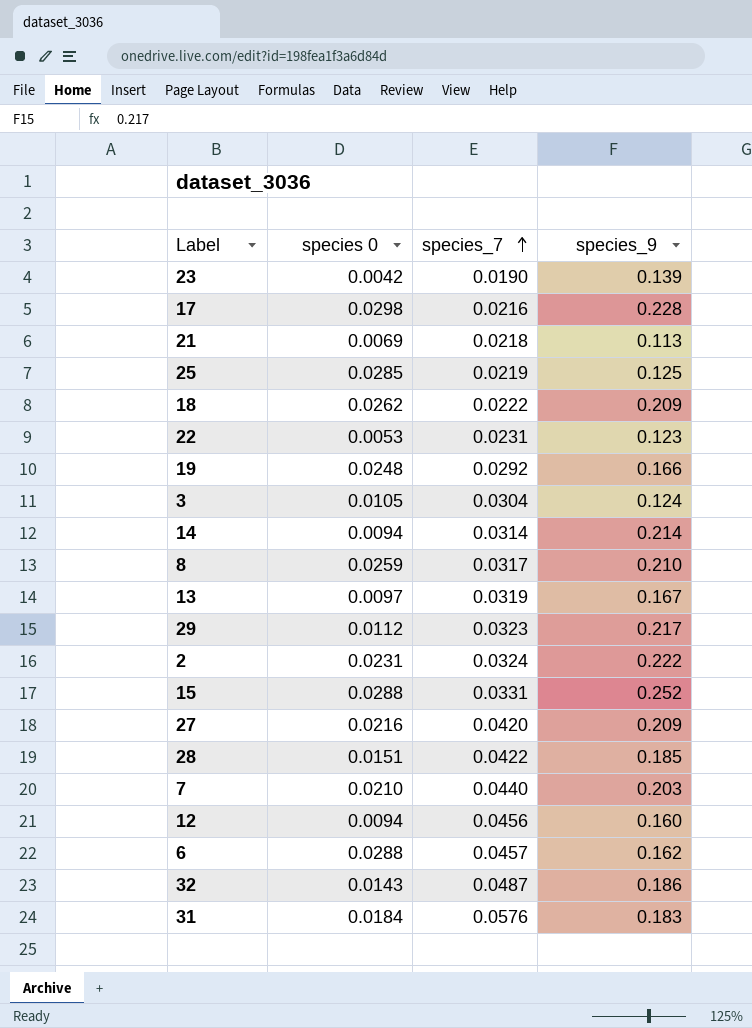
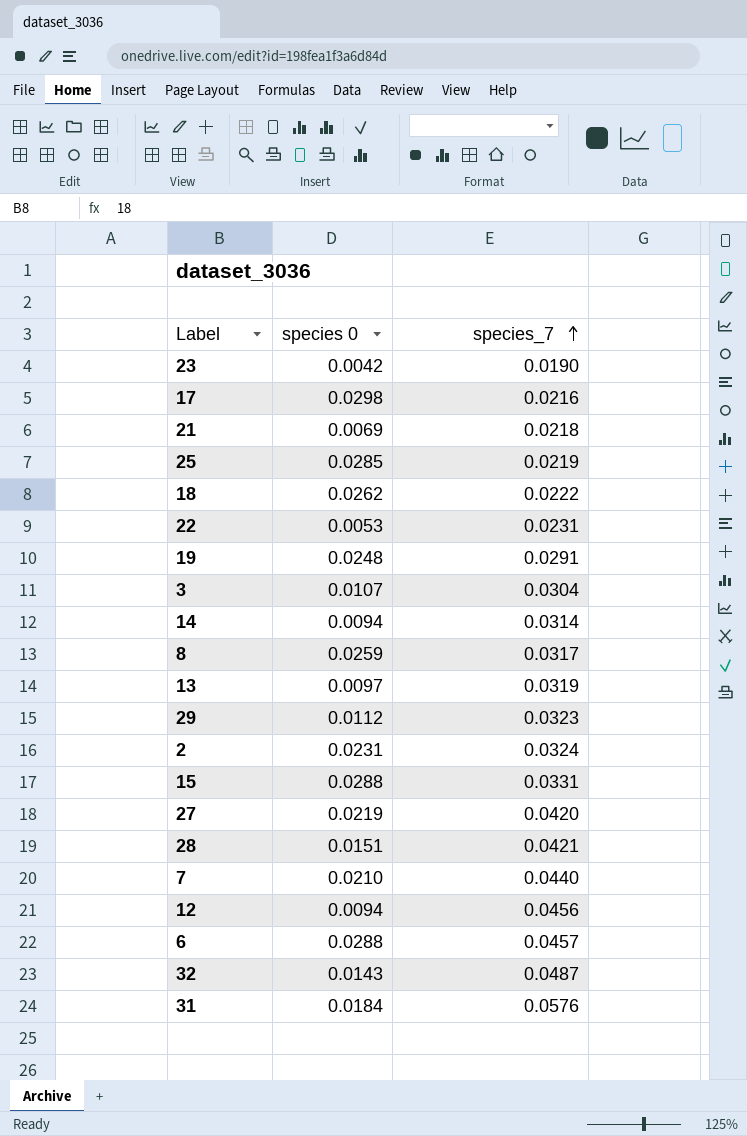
column species_9 | position: 4 -> none
19 | species_7: 0.0292 -> 0.0291
3 | species 0: 0.0105 -> 0.0107
27 | species 0: 0.0216 -> 0.0219
28 | species_7: 0.0422 -> 0.0421

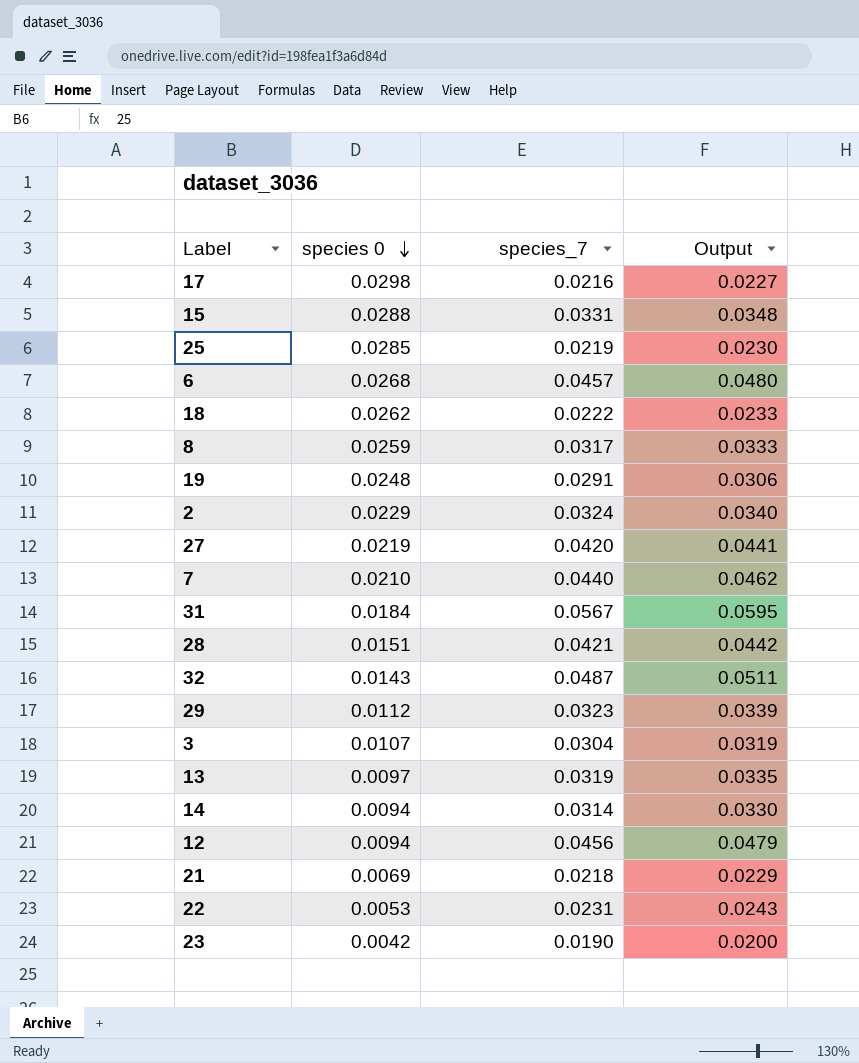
row order: species_7 ascending -> species 0 descending
column Output | formula: none -> [species_7] * 1.05
6 | species 0: 0.0288 -> 0.0268
2 | species 0: 0.0231 -> 0.0229
31 | species_7: 0.0576 -> 0.0567

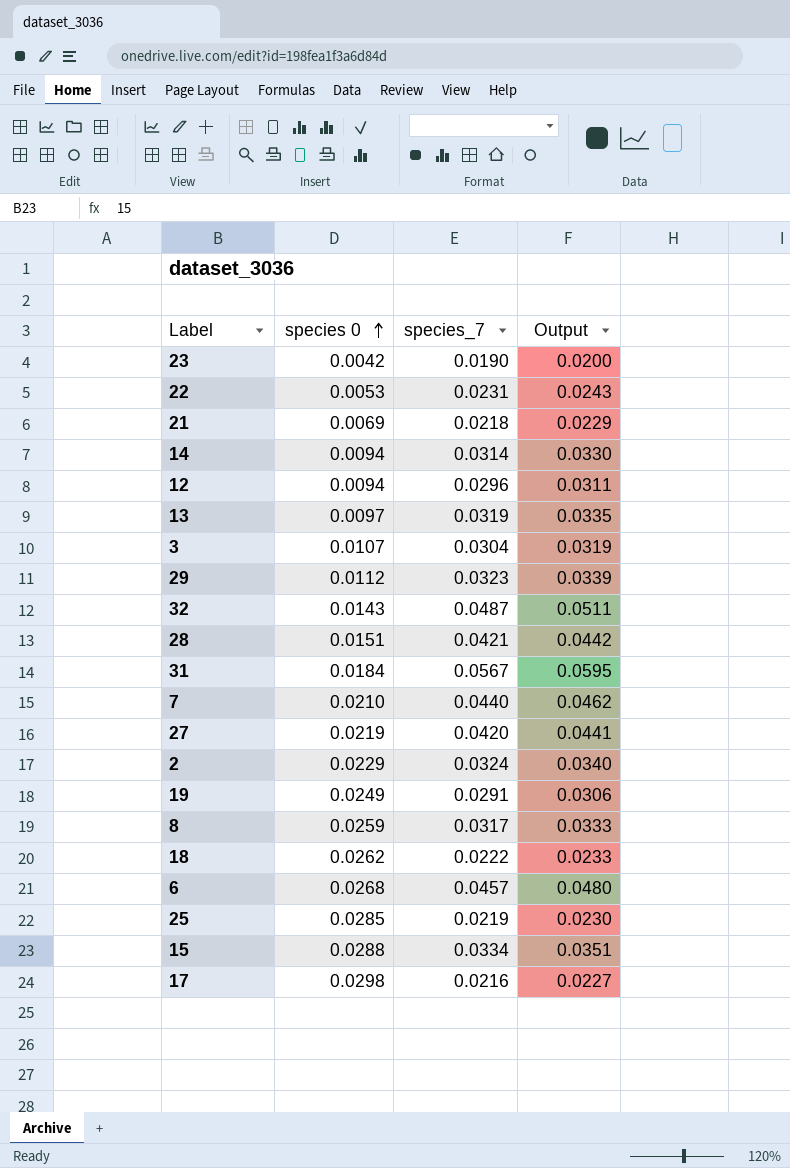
row order: species 0 descending -> species 0 ascending
12 | species_7: 0.0456 -> 0.0296
12 | Output: 0.0479 -> 0.0311
19 | species 0: 0.0248 -> 0.0249
15 | species_7: 0.0331 -> 0.0334
15 | Output: 0.0348 -> 0.0351

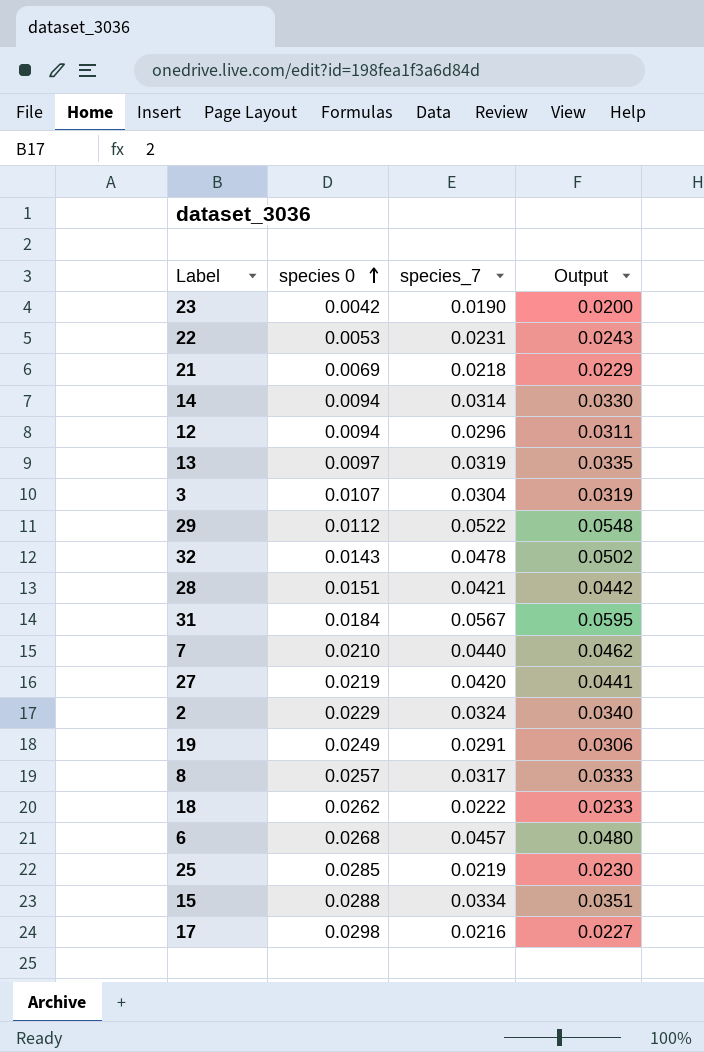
29 | species_7: 0.0323 -> 0.0522
29 | Output: 0.0339 -> 0.0548
32 | species_7: 0.0487 -> 0.0478
32 | Output: 0.0511 -> 0.0502
8 | species 0: 0.0259 -> 0.0257

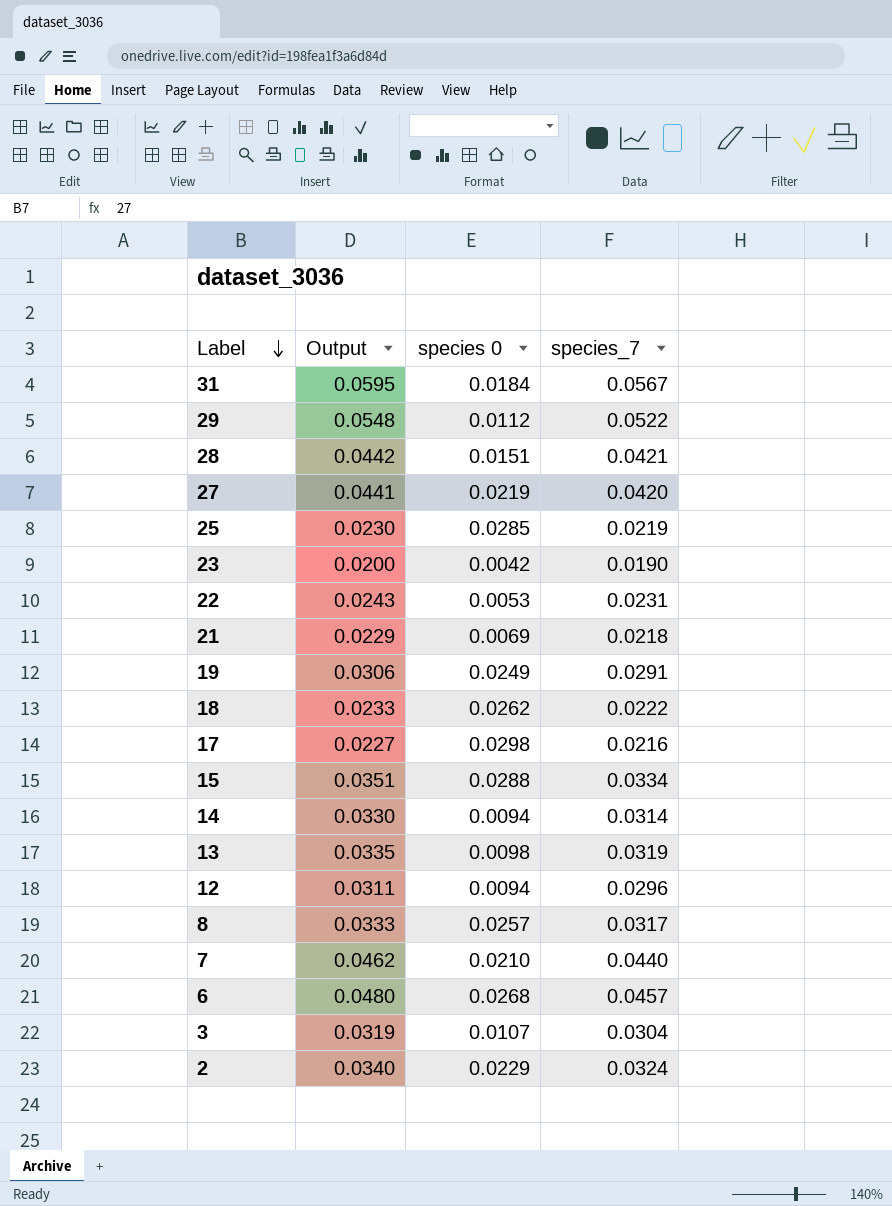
row order: species 0 ascending -> Label descending
column Output | position: 4 -> 2
row 32: 0.0143 | 0.0478 | 0.0502 -> none
13 | species 0: 0.0097 -> 0.0098

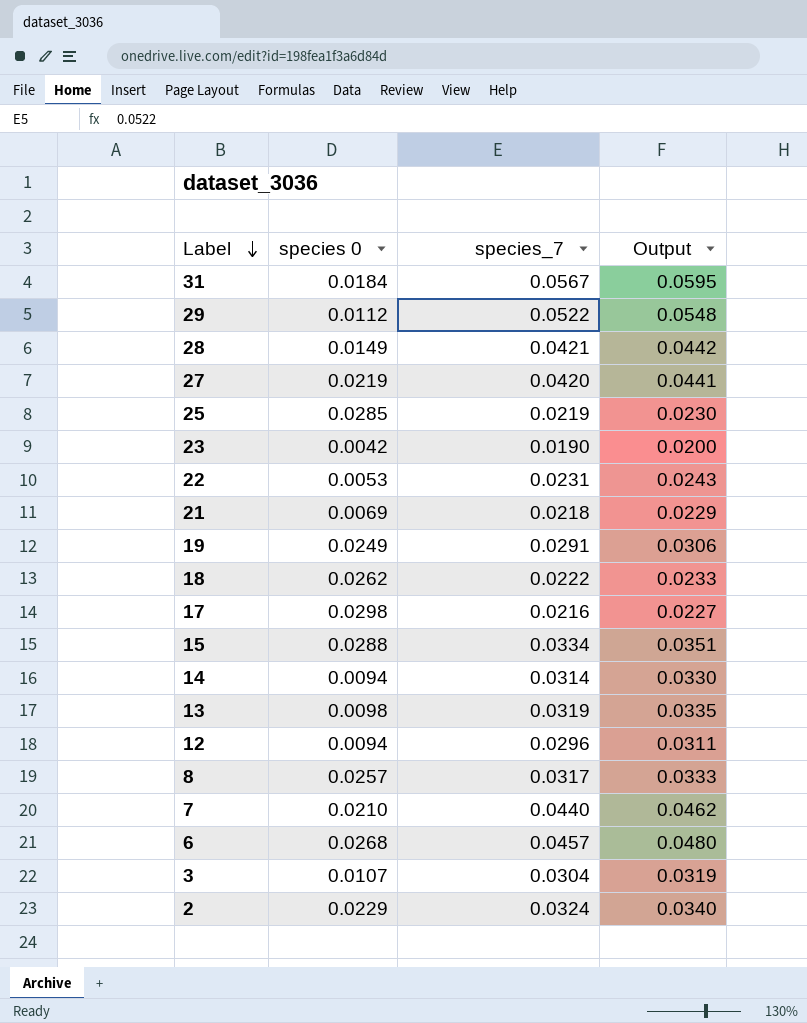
column Output | position: 2 -> 4
28 | species 0: 0.0151 -> 0.0149

